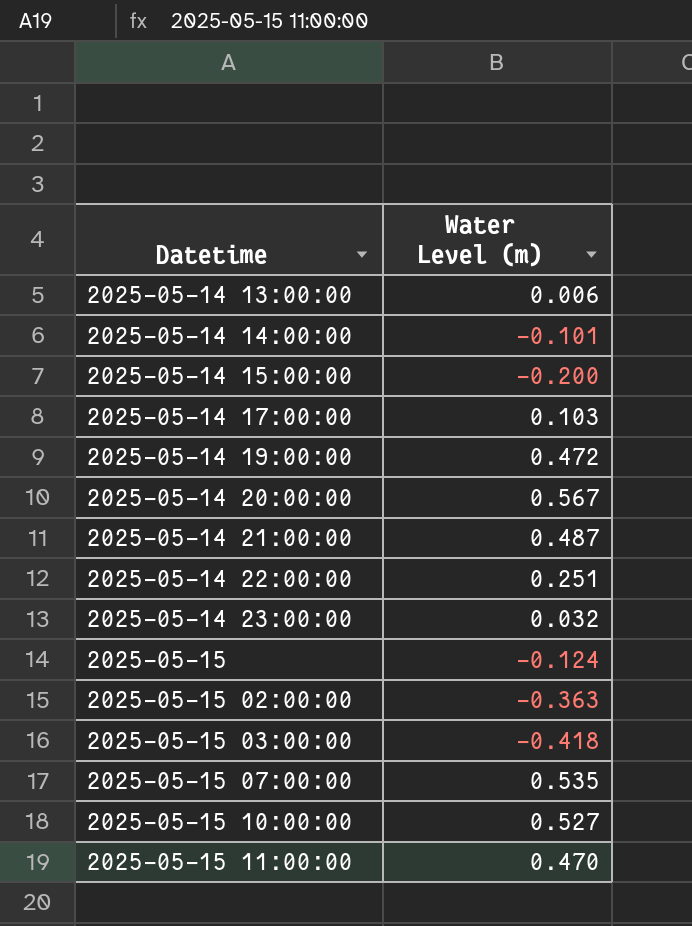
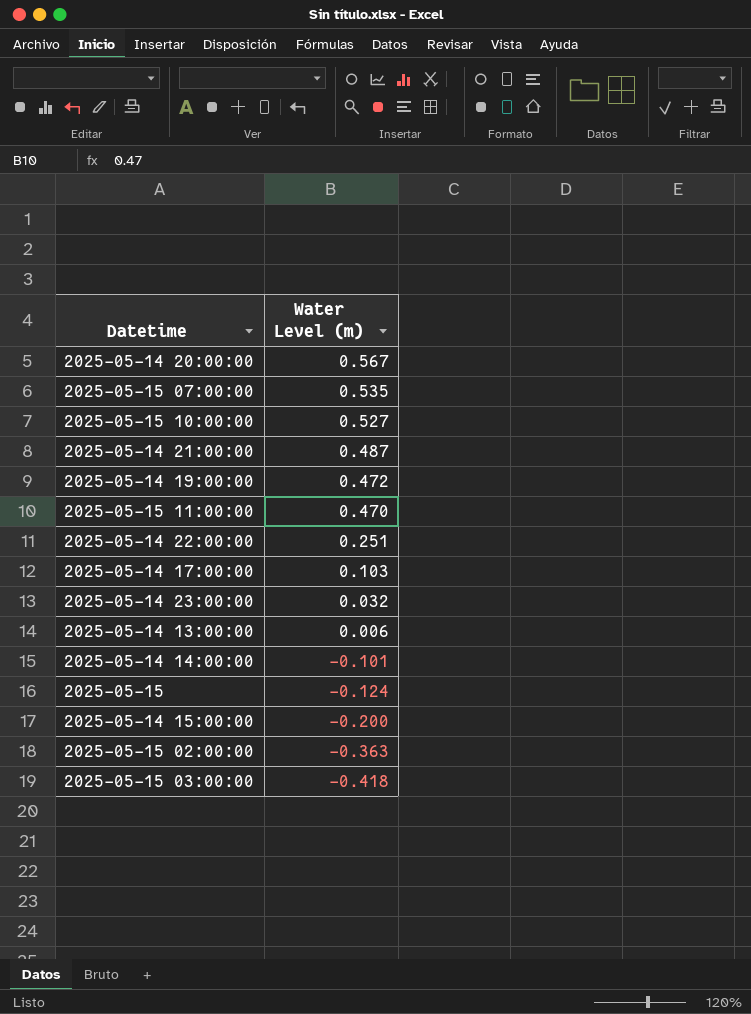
row order: Datetime ascending -> Water Level (m) descending

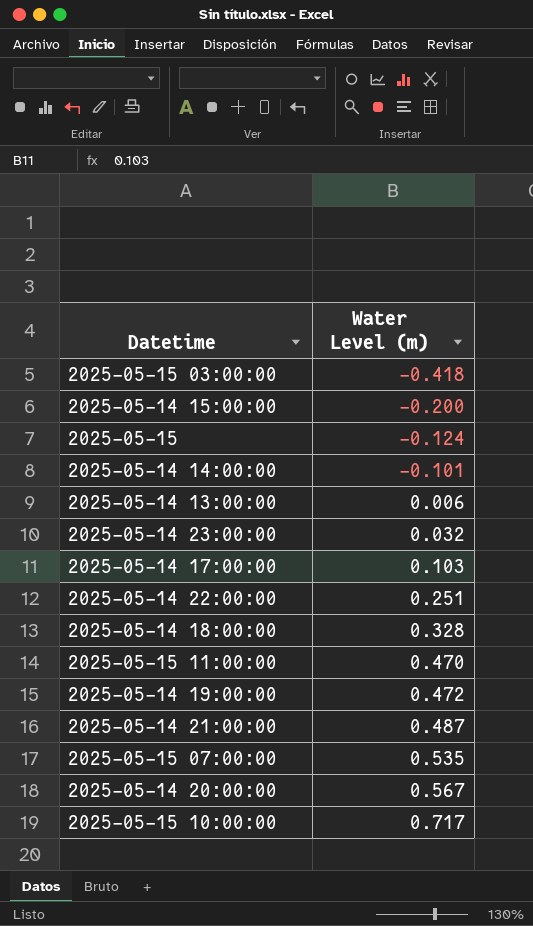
row order: Water Level (m) descending -> Water Level (m) ascending
row 2025-05-15 02:00:00: -0.363 -> none
row 2025-05-14 18:00:00: none -> 0.328
2025-05-15 10:00:00 | Water Level (m): 0.527 -> 0.717

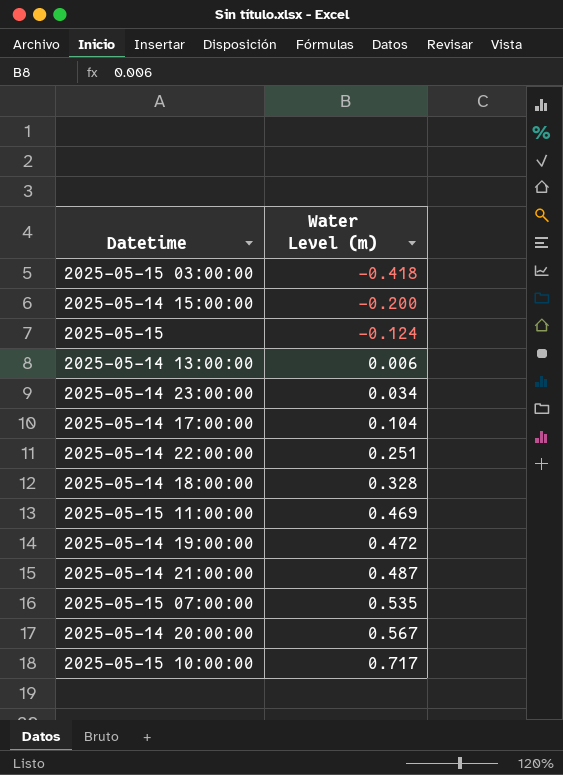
row 2025-05-14 14:00:00: -0.101 -> none
2025-05-14 23:00:00 | Water Level (m): 0.032 -> 0.034
2025-05-14 17:00:00 | Water Level (m): 0.103 -> 0.104
2025-05-15 11:00:00 | Water Level (m): 0.470 -> 0.469

